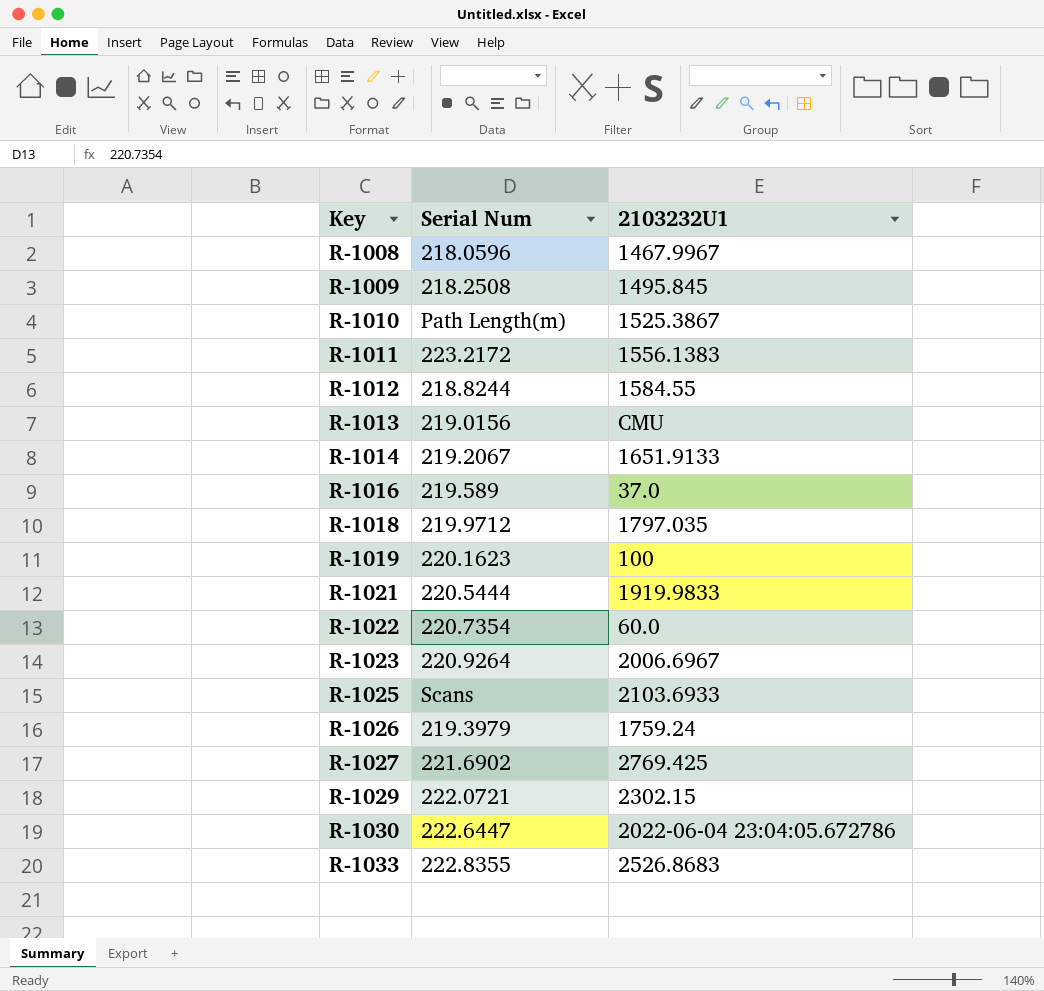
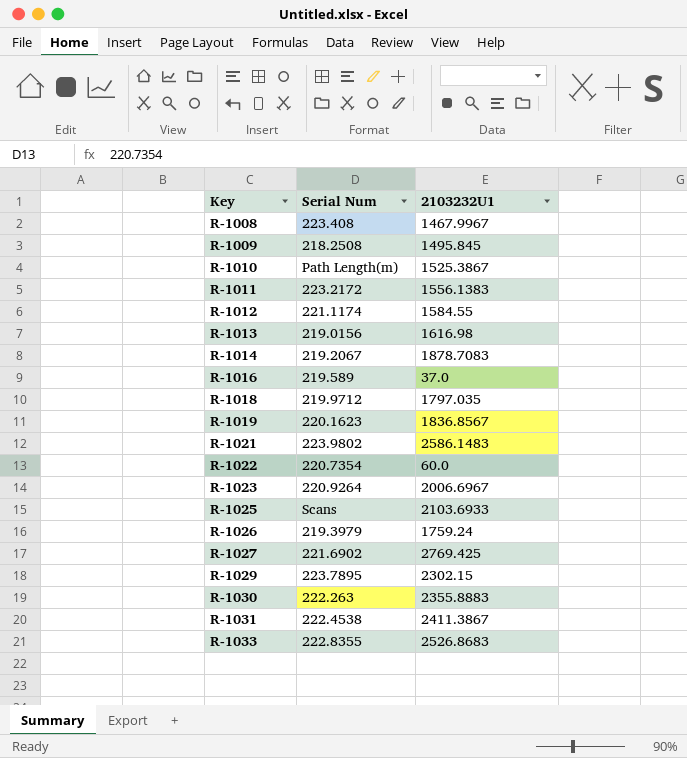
R-1008 | Serial Num: 218.0596 -> 223.408
R-1012 | Serial Num: 218.8244 -> 221.1174
R-1013 | 2103232U1: CMU -> 1616.98
R-1014 | 2103232U1: 1651.9133 -> 1878.7083
R-1019 | 2103232U1: 100 -> 1836.8567
R-1021 | Serial Num: 220.5444 -> 223.9802
R-1021 | 2103232U1: 1919.9833 -> 2586.1483
R-1029 | Serial Num: 222.0721 -> 223.7895
R-1030 | Serial Num: 222.6447 -> 222.263
R-1030 | 2103232U1: 2022-06-04 23:04:05.672786 -> 2355.8883
row R-1031: none -> 222.4538 | 2411.3867

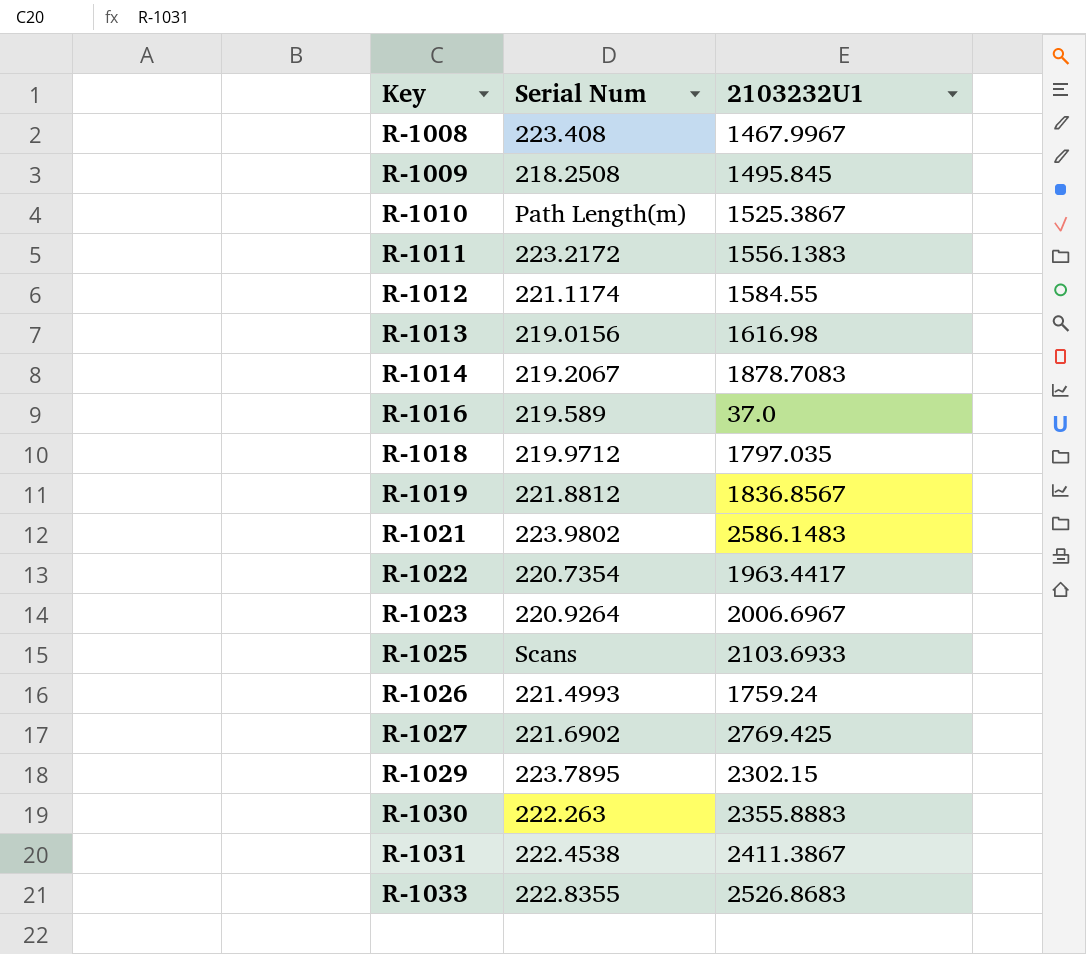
R-1019 | Serial Num: 220.1623 -> 221.8812
R-1022 | 2103232U1: 60.0 -> 1963.4417
R-1026 | Serial Num: 219.3979 -> 221.4993

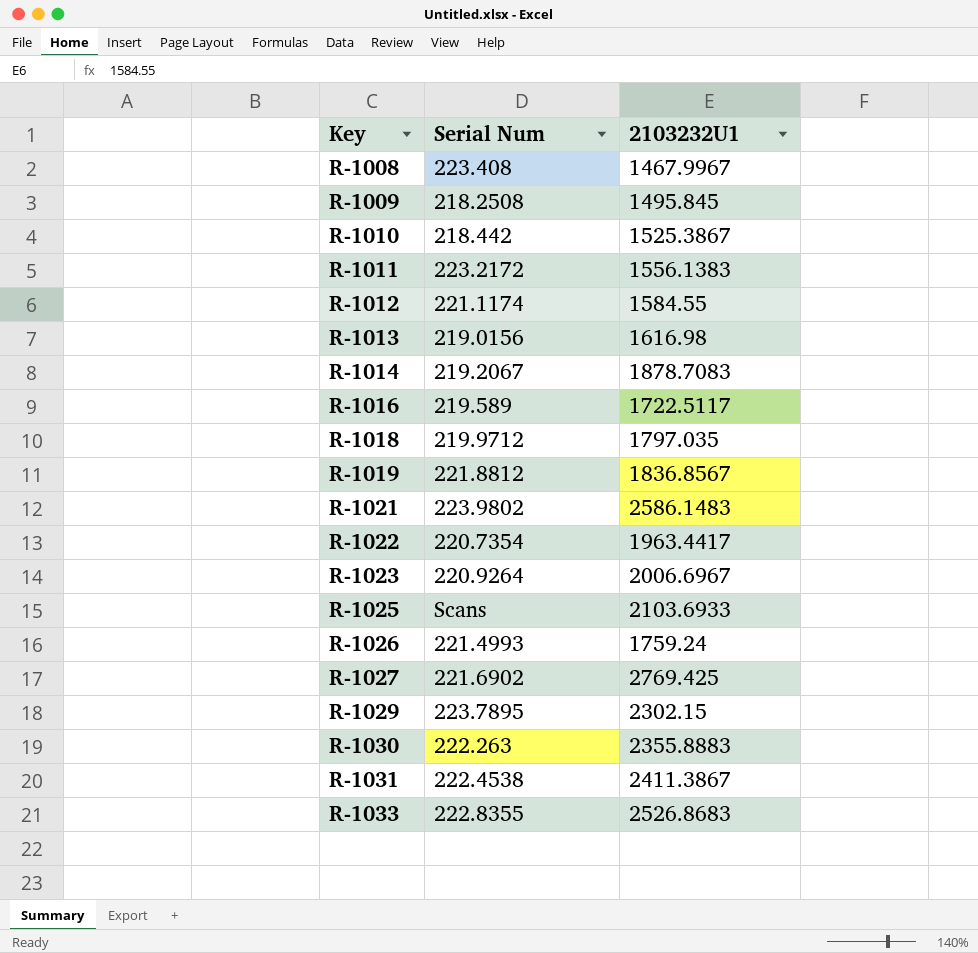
R-1010 | Serial Num: Path Length(m) -> 218.442
R-1016 | 2103232U1: 37.0 -> 1722.5117

